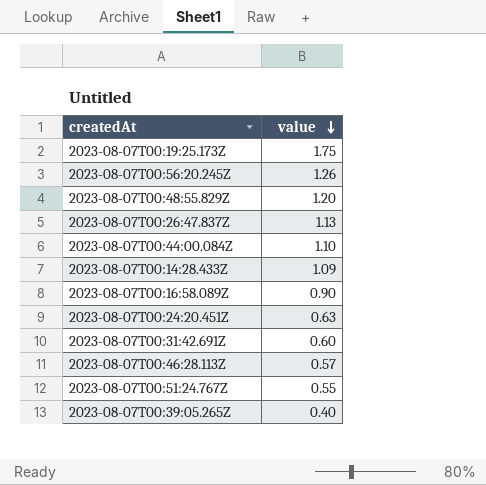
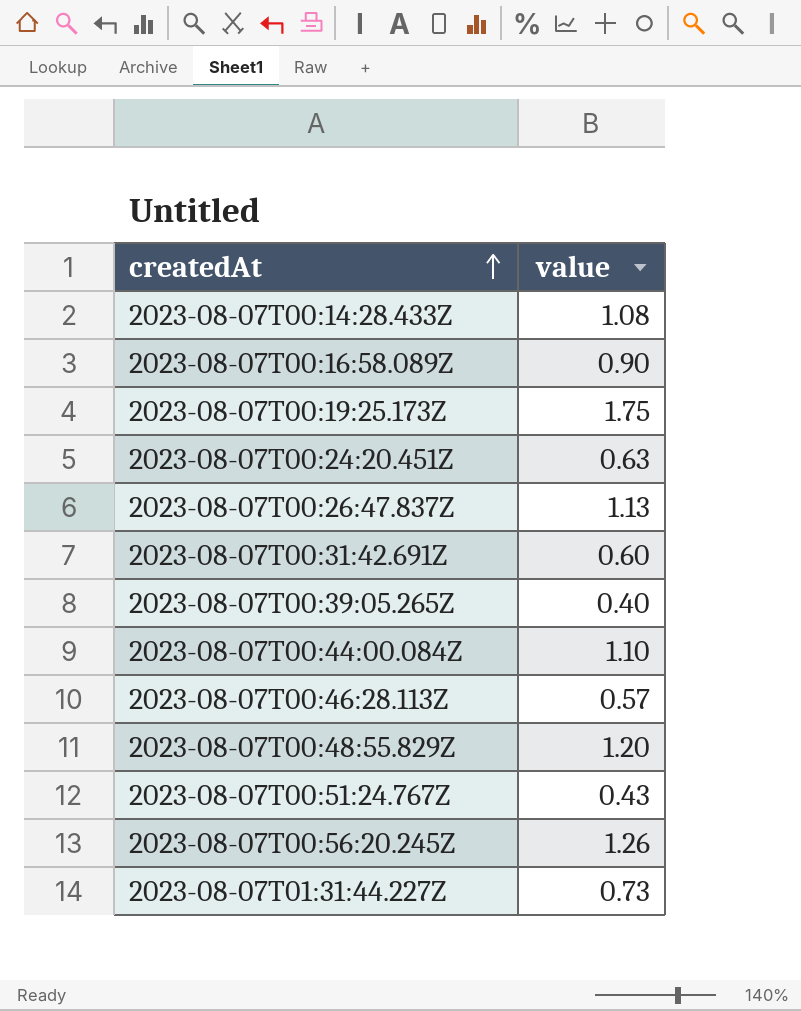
row order: value descending -> createdAt ascending
2023-08-07T00:14:28.433Z | value: 1.09 -> 1.08
2023-08-07T00:51:24.767Z | value: 0.55 -> 0.43
row 2023-08-07T01:31:44.227Z: none -> 0.73

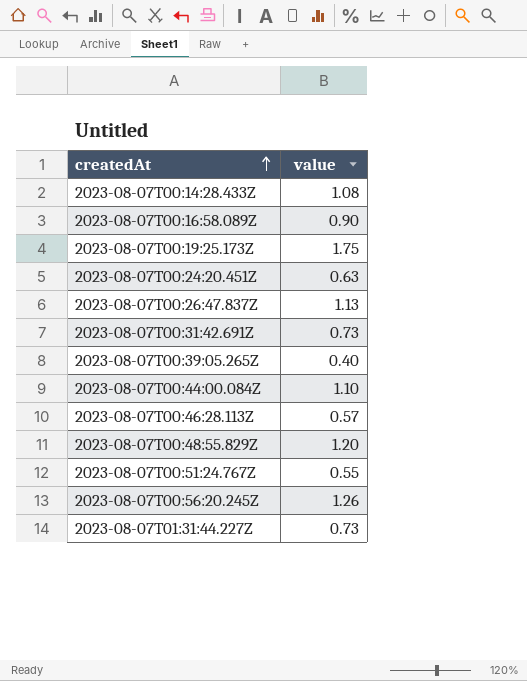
2023-08-07T00:31:42.691Z | value: 0.60 -> 0.73
2023-08-07T00:51:24.767Z | value: 0.43 -> 0.55

